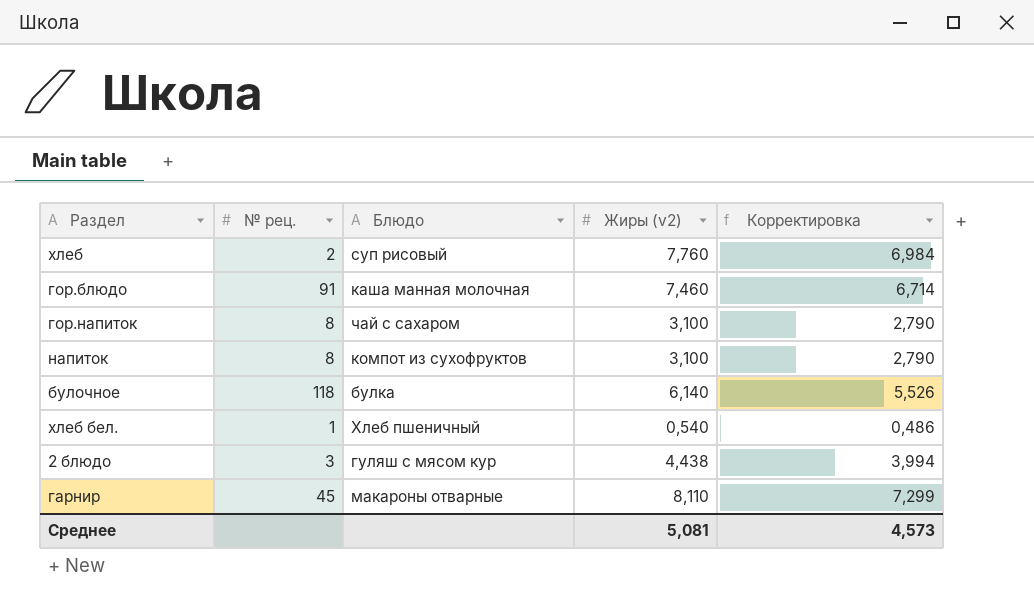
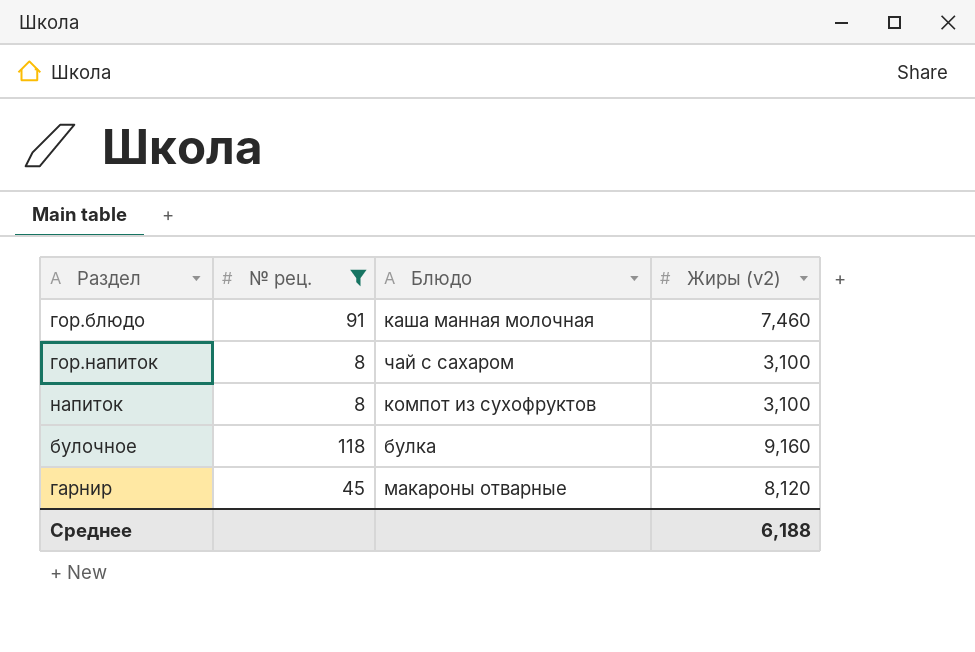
filter: none -> № рец. >= 8
column Корректировка | formula: [Жиры (v2)] * 0,9 -> none
булочное | Жиры (v2): 6,140 -> 9,160
гарнир | Жиры (v2): 8,110 -> 8,120
Среднее | Жиры (v2): 5,081 -> 6,188

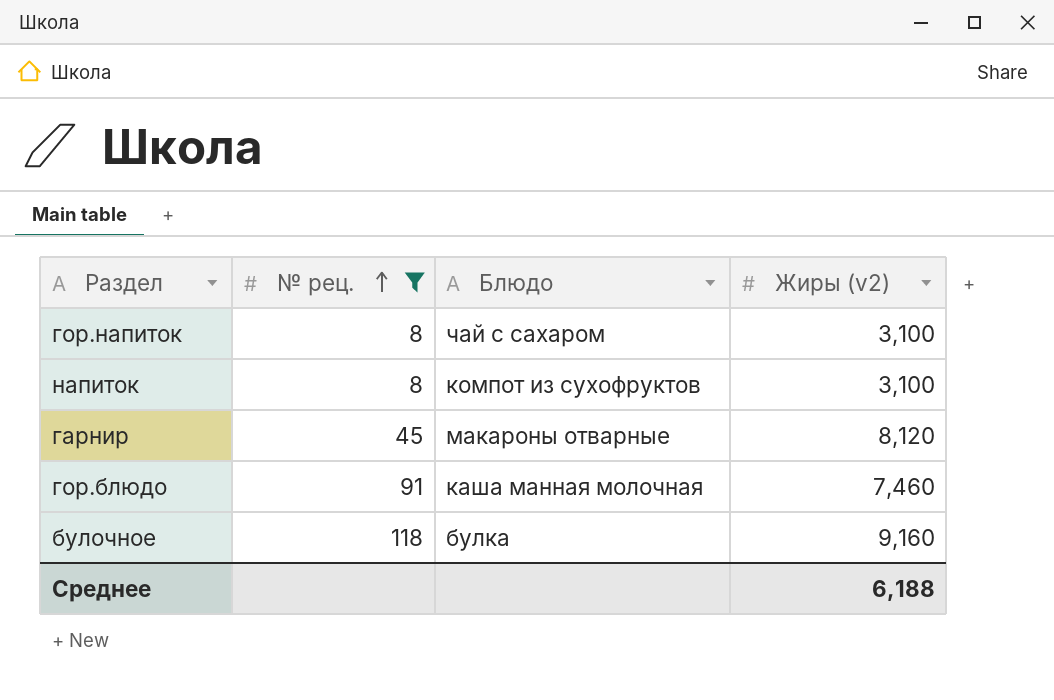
row order: none -> № рец. ascending

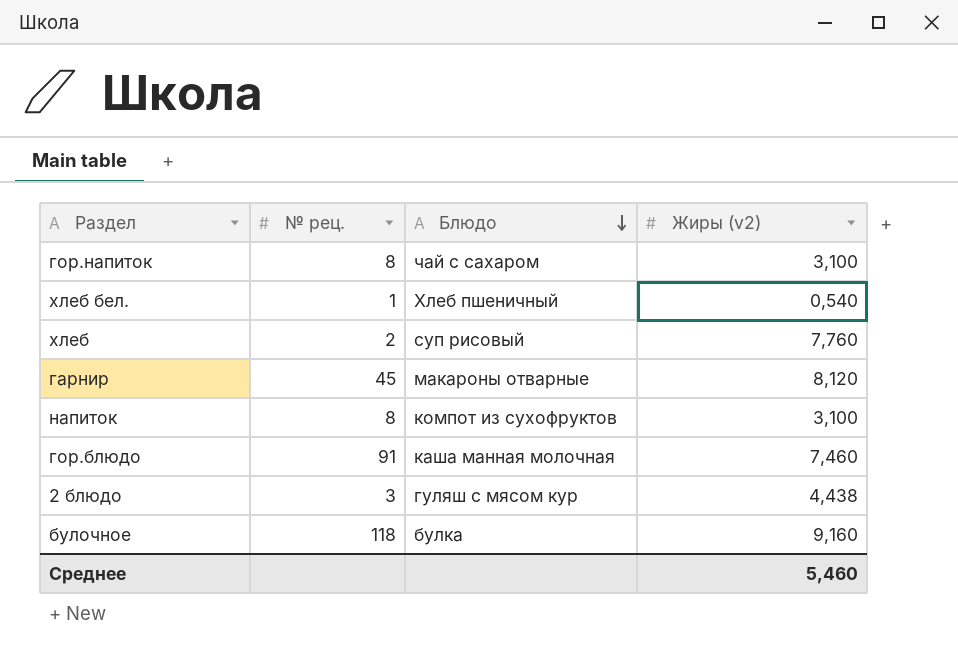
filter: № рец. >= 8 -> none
row order: № рец. ascending -> Блюдо descending
Среднее | Жиры (v2): 6,188 -> 5,460

